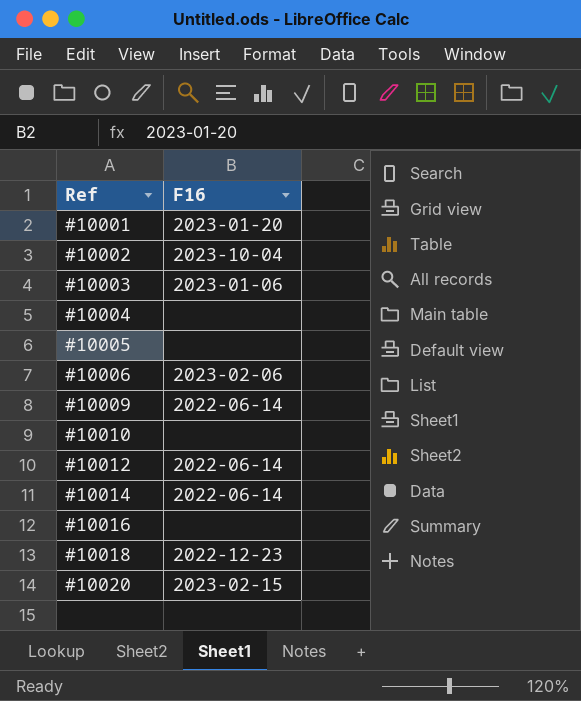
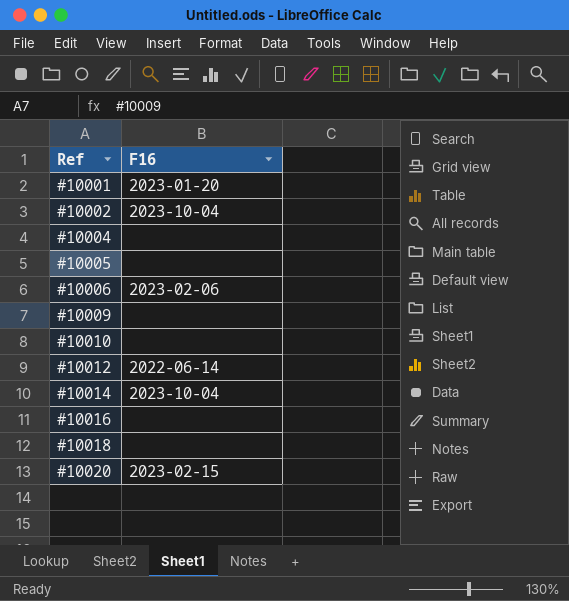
row #10003: 2023-01-06 -> none
#10009 | F16: 2022-06-14 -> none
#10014 | F16: 2022-06-14 -> 2023-10-04
#10018 | F16: 2022-12-23 -> none

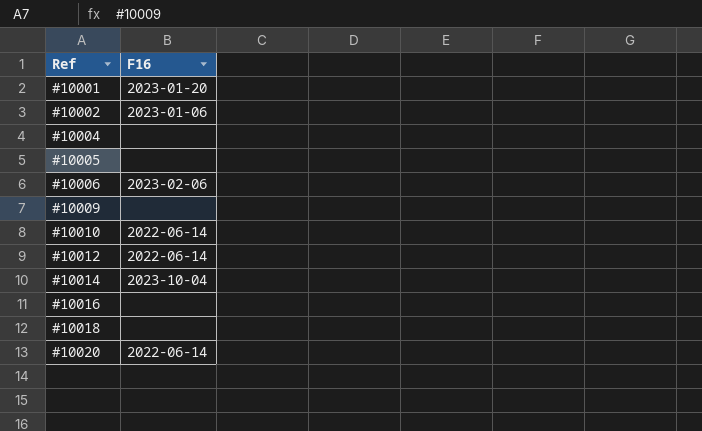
#10002 | F16: 2023-10-04 -> 2023-01-06
#10010 | F16: none -> 2022-06-14
#10020 | F16: 2023-02-15 -> 2022-06-14

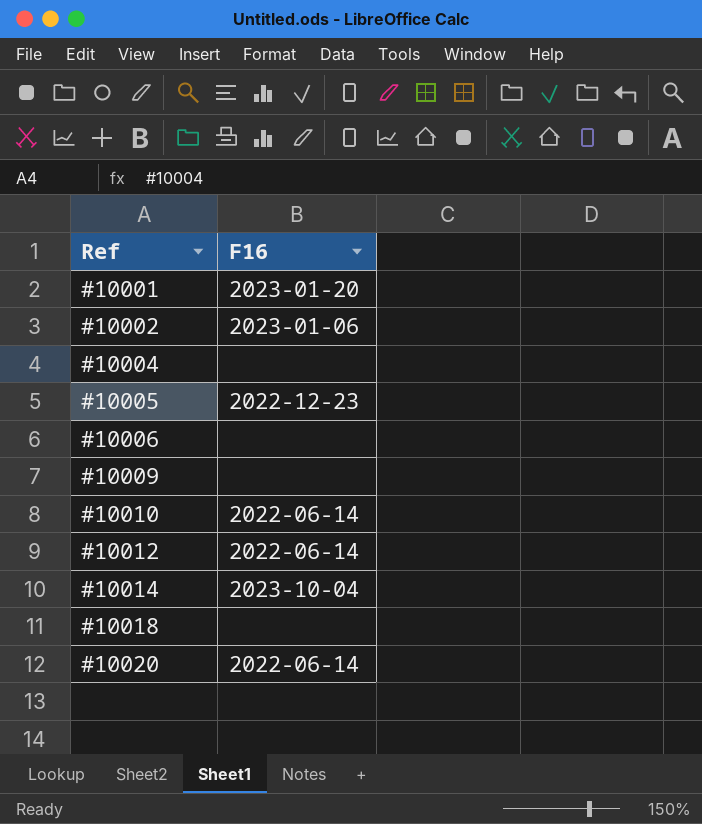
row #10016: none -> none
#10005 | F16: none -> 2022-12-23
#10006 | F16: 2023-02-06 -> none

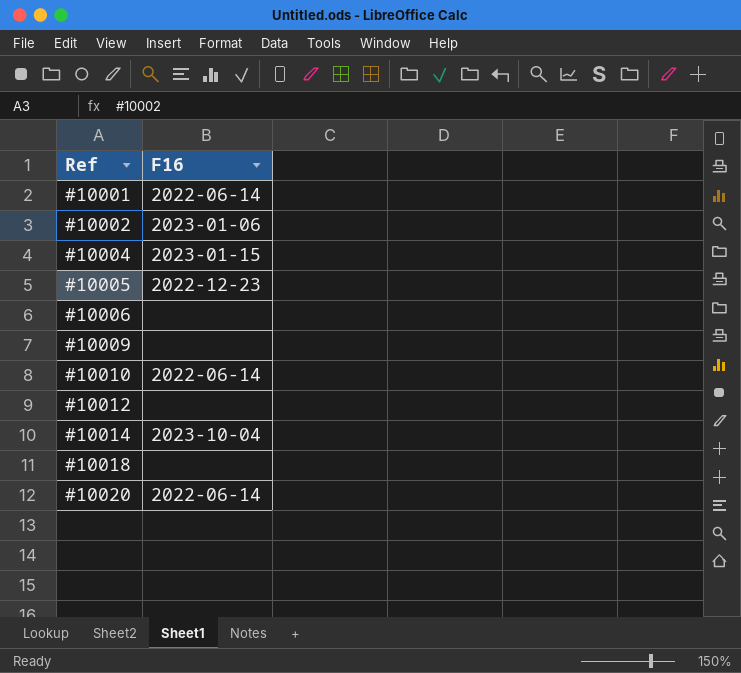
#10001 | F16: 2023-01-20 -> 2022-06-14
#10004 | F16: none -> 2023-01-15
#10012 | F16: 2022-06-14 -> none

